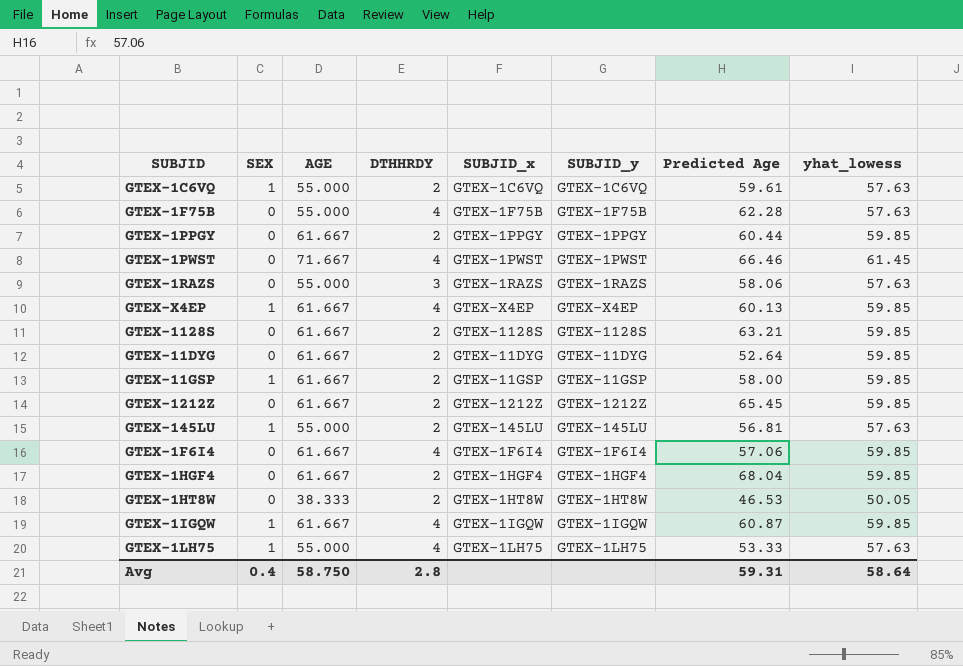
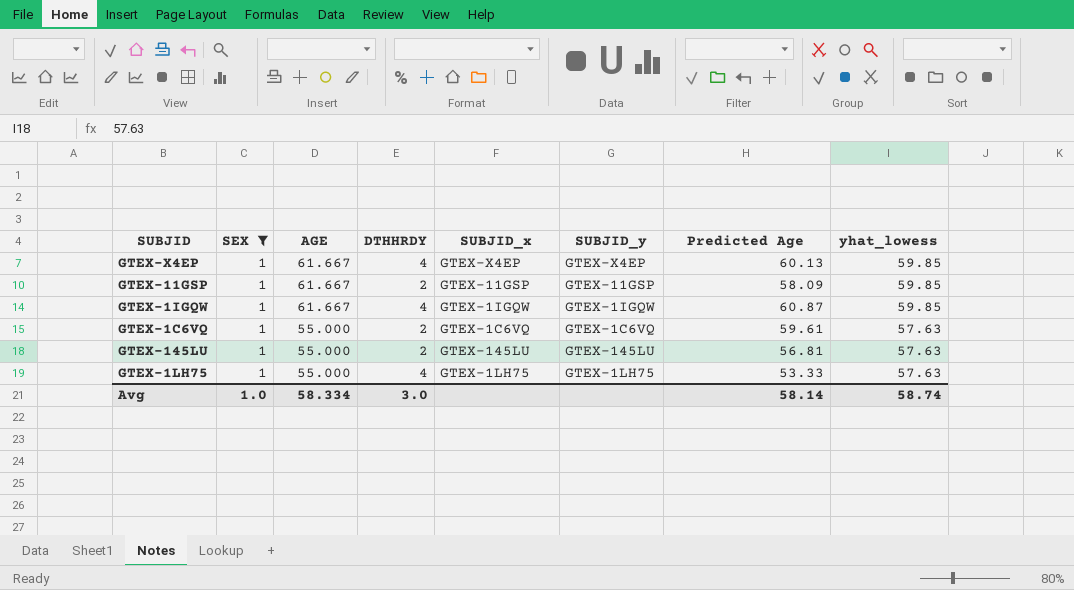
filter: none -> SEX = 1
row order: none -> AGE descending
GTEX-11GSP | Predicted Age: 58.00 -> 58.09
Avg | SEX: 0.4 -> 1.0
Avg | AGE: 58.750 -> 58.334
Avg | DTHHRDY: 2.8 -> 3.0
Avg | Predicted Age: 59.31 -> 58.14
Avg | yhat_lowess: 58.64 -> 58.74

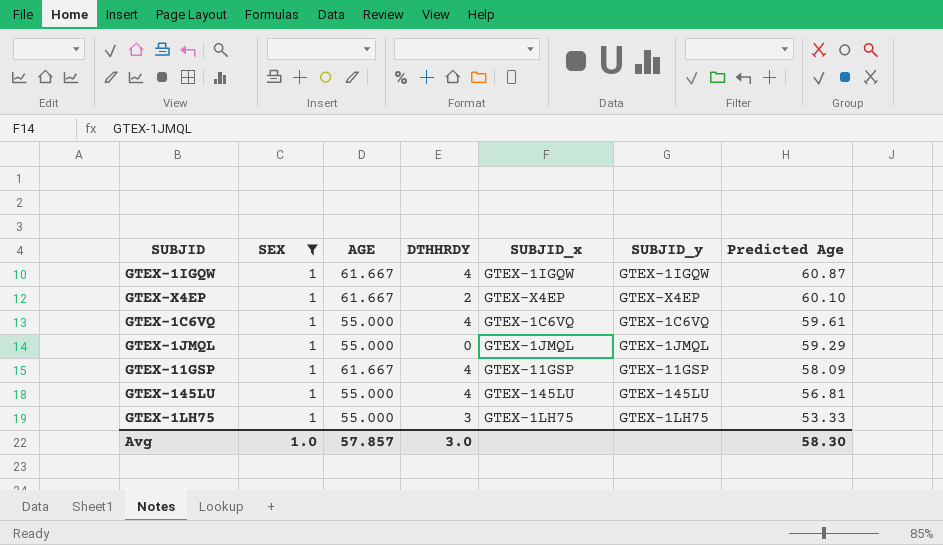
row order: AGE descending -> Predicted Age descending
column yhat_lowess | position: 8 -> none
GTEX-X4EP | DTHHRDY: 4 -> 2
GTEX-X4EP | Predicted Age: 60.13 -> 60.10
GTEX-1C6VQ | DTHHRDY: 2 -> 4
row GTEX-1JMQL: none -> 1 | 55.000 | 0 | GTEX-1JMQL | GTEX-1JMQL | 59.29
GTEX-11GSP | DTHHRDY: 2 -> 4
GTEX-145LU | DTHHRDY: 2 -> 4
GTEX-1LH75 | DTHHRDY: 4 -> 3
Avg | AGE: 58.334 -> 57.857
Avg | Predicted Age: 58.14 -> 58.30

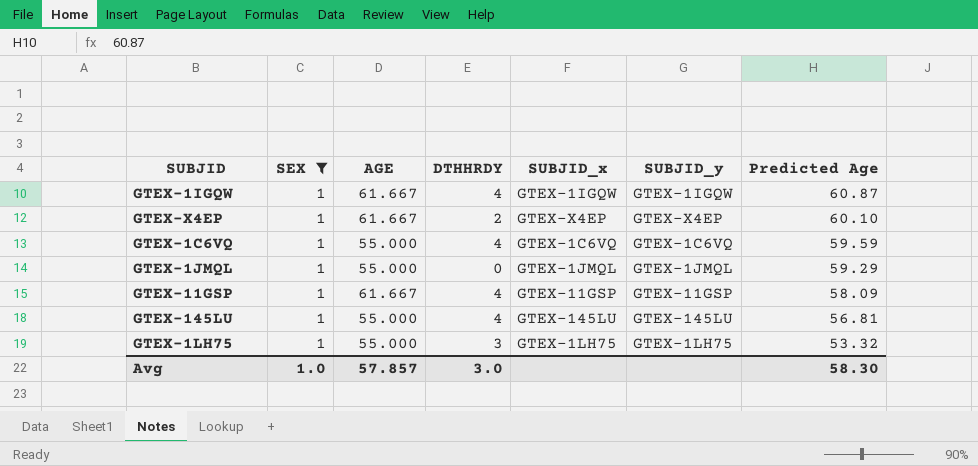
GTEX-1C6VQ | Predicted Age: 59.61 -> 59.59
GTEX-1LH75 | Predicted Age: 53.33 -> 53.32

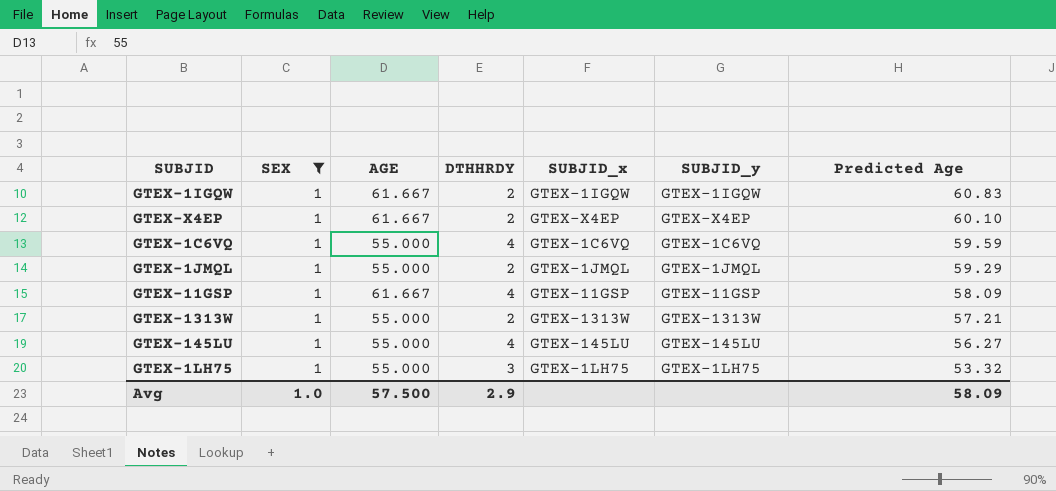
GTEX-1IGQW | DTHHRDY: 4 -> 2
GTEX-1IGQW | Predicted Age: 60.87 -> 60.83
GTEX-1JMQL | DTHHRDY: 0 -> 2
row GTEX-1313W: none -> 1 | 55.000 | 2 | GTEX-1313W | GTEX-1313W | 57.21
GTEX-145LU | Predicted Age: 56.81 -> 56.27
Avg | AGE: 57.857 -> 57.500
Avg | DTHHRDY: 3.0 -> 2.9
Avg | Predicted Age: 58.30 -> 58.09

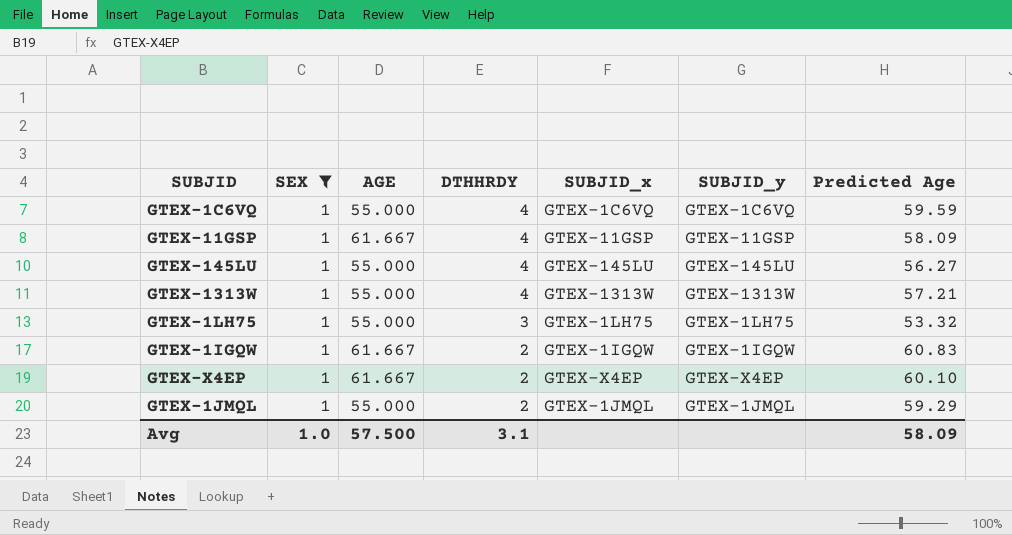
row order: Predicted Age descending -> DTHHRDY descending
GTEX-1313W | DTHHRDY: 2 -> 4
Avg | DTHHRDY: 2.9 -> 3.1

